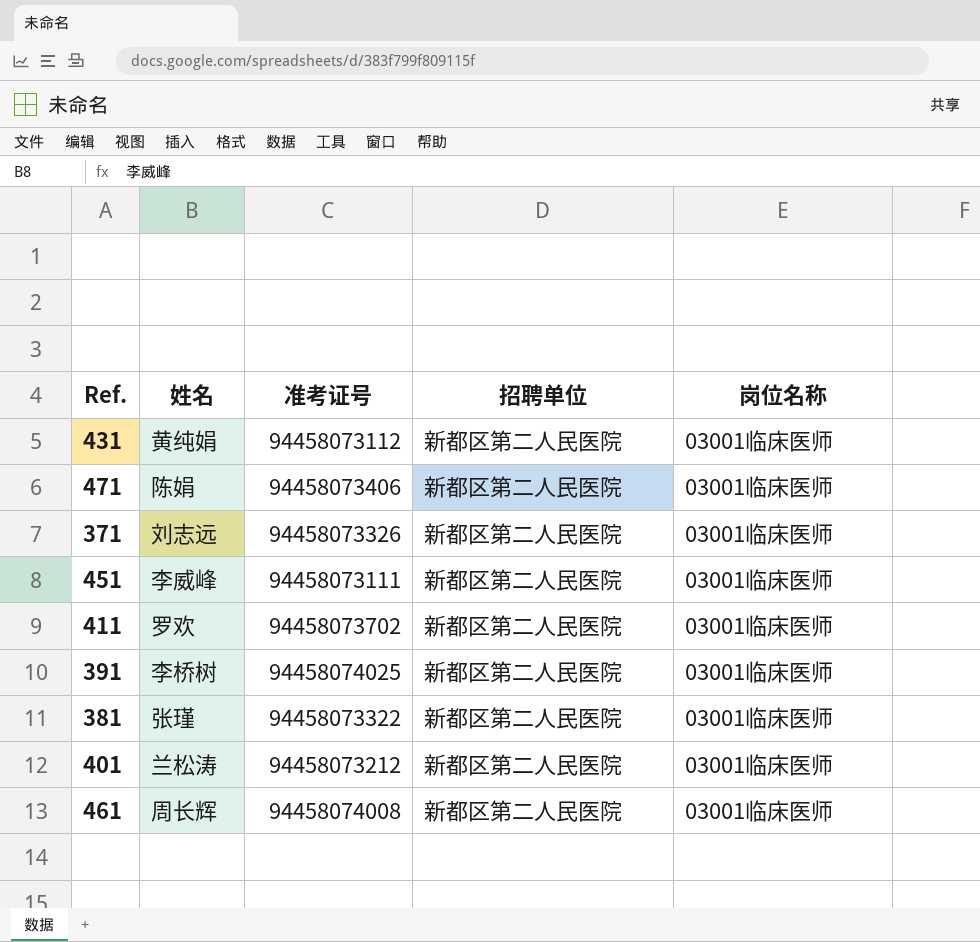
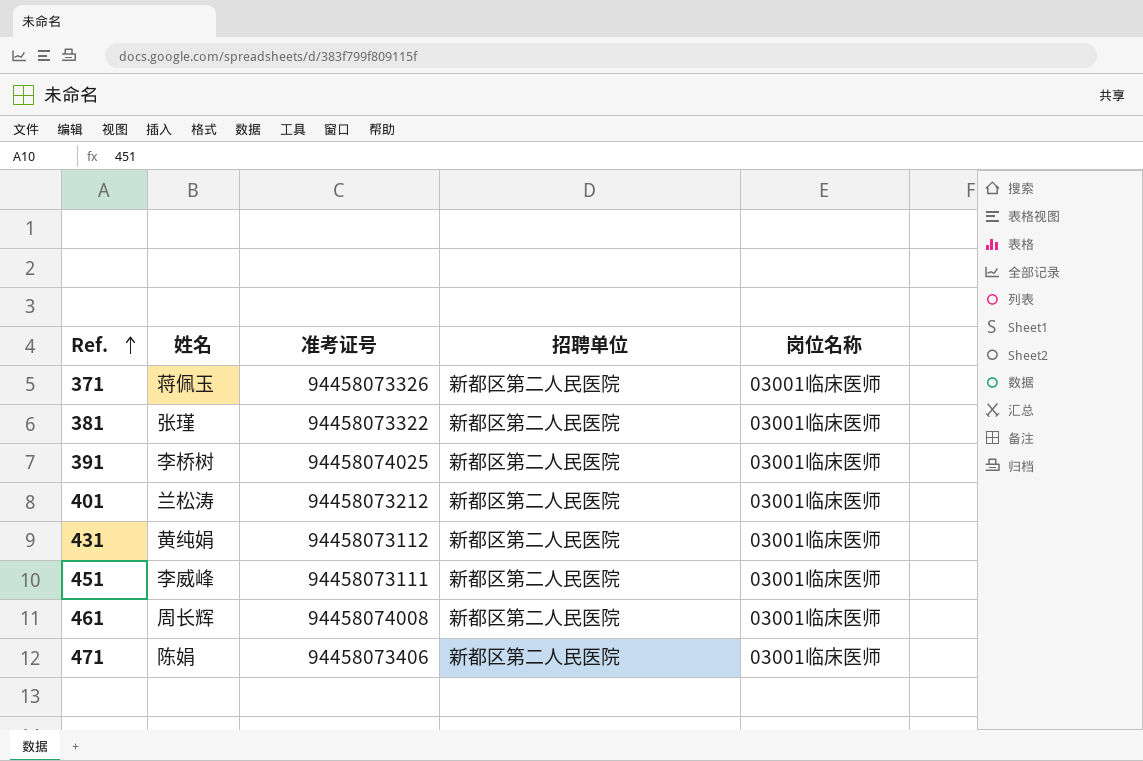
row order: none -> Ref. ascending
row 411: 罗欢 | 94458073702 | 新都区第二人民医院 | 03001临床医师 -> none
371 | 姓名: 刘志远 -> 蒋佩玉

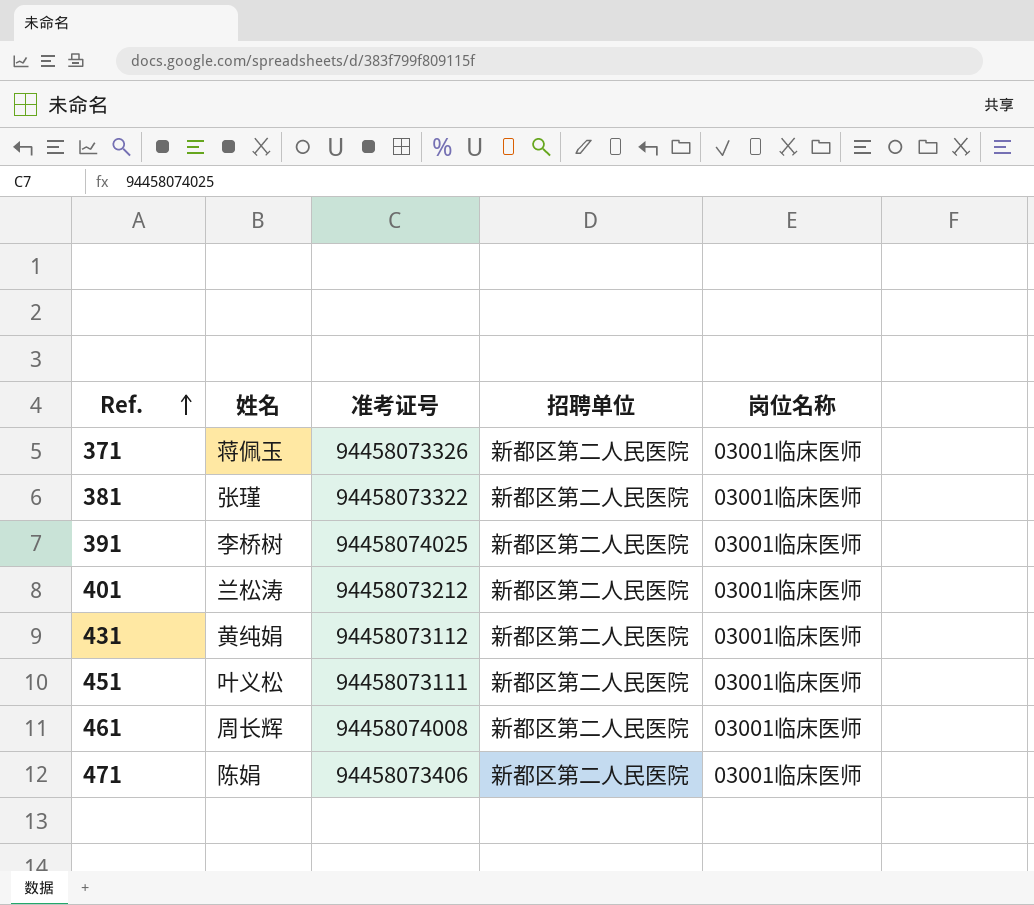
451 | 姓名: 李威峰 -> 叶义松

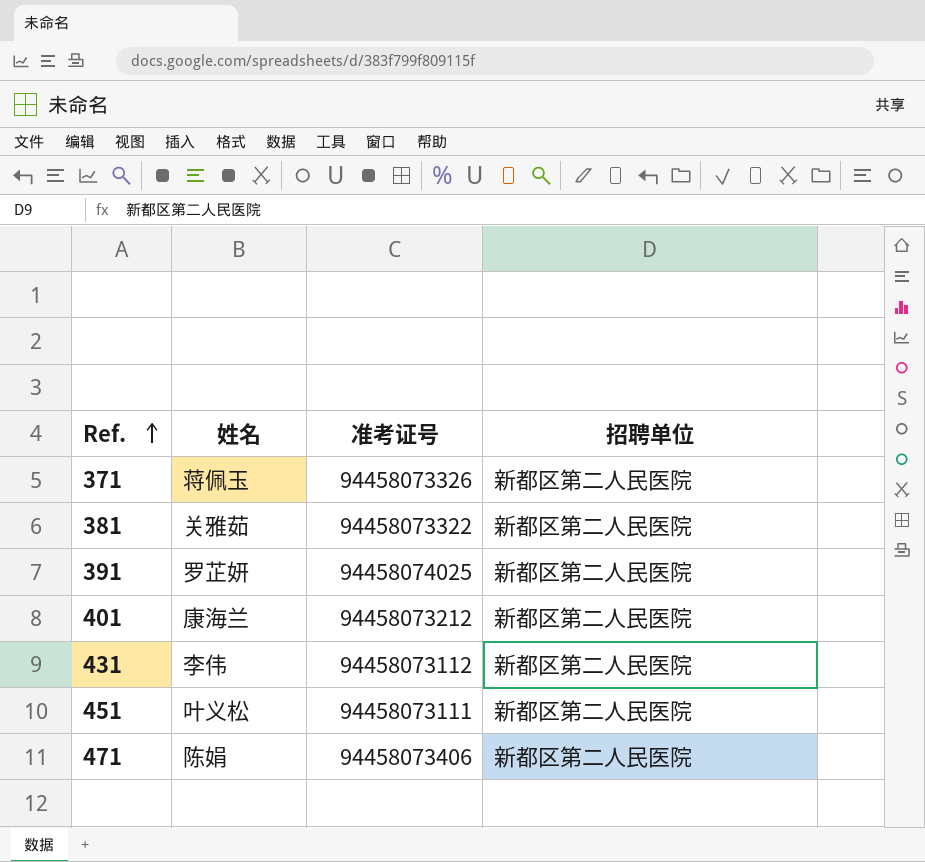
column 岗位名称 | position: 5 -> none
row 461: 周长辉 | 94458074008 | 新都区第二人民医院 | 03001临床医师 -> none
381 | 姓名: 张瑾 -> 关雅茹
391 | 姓名: 李桥树 -> 罗芷妍
401 | 姓名: 兰松涛 -> 康海兰
431 | 姓名: 黄纯娟 -> 李伟

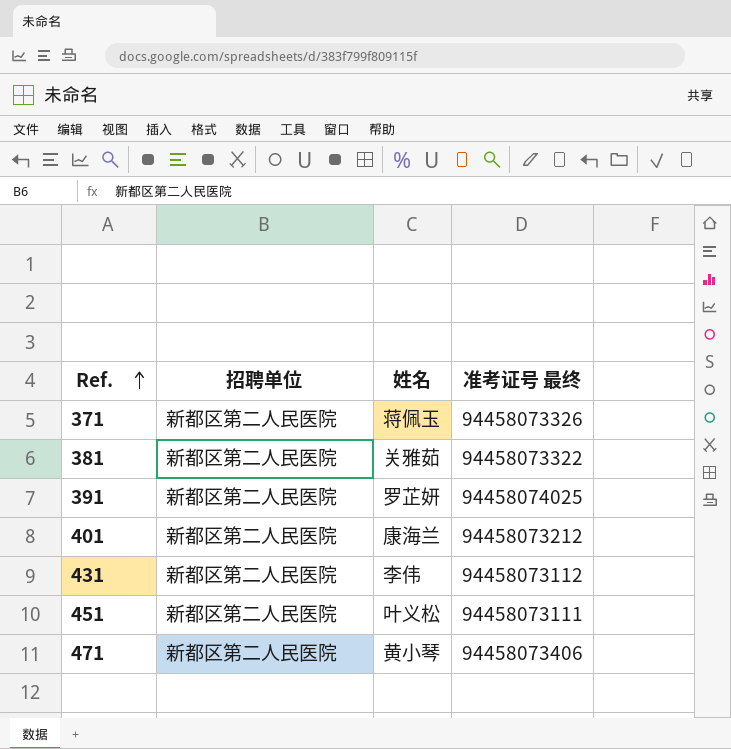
column 招聘单位 | position: 4 -> 2
column name: 准考证号 -> 准考证号 最终
471 | 姓名: 陈娟 -> 黄小琴

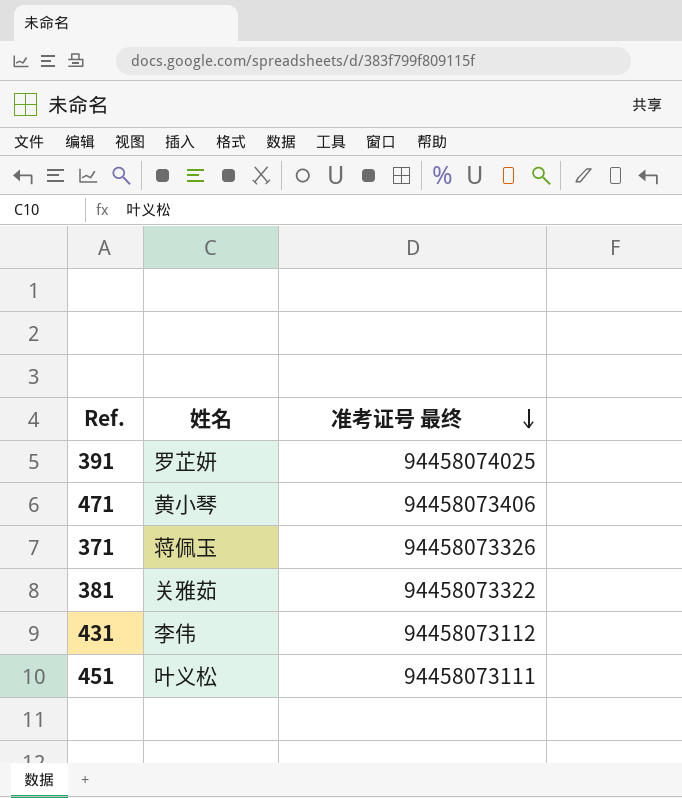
row order: Ref. ascending -> 准考证号 最终 descending
column 招聘单位 | position: 2 -> none
row 401: 新都区第二人民医院 | 康海兰 | 94458073212 -> none

